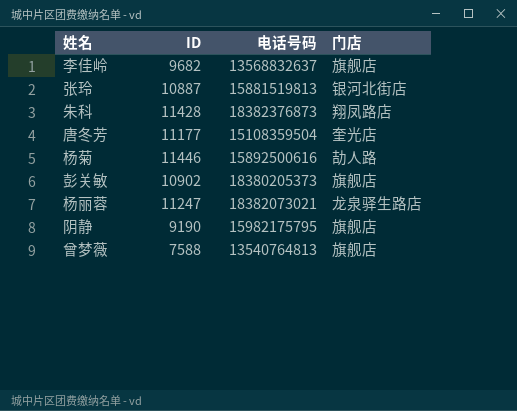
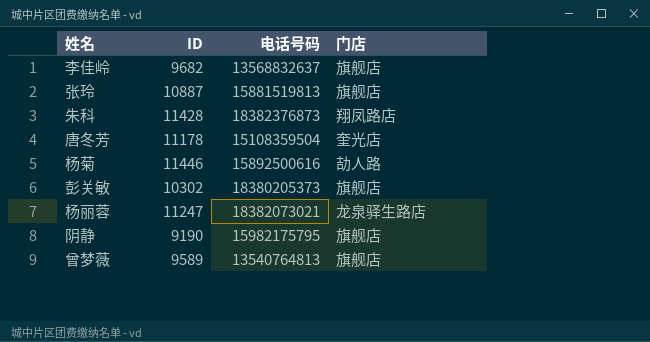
张玲 | 门店: 银河北街店 -> 旗舰店
唐冬芳 | ID: 11177 -> 11178
彭关敏 | ID: 10902 -> 10302
曾梦薇 | ID: 7588 -> 9589

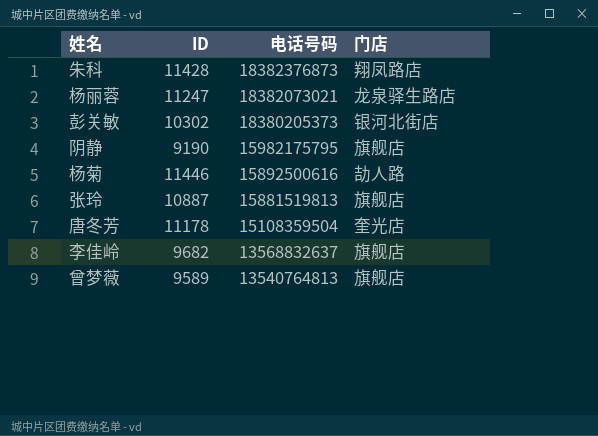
row order: none -> 电话号码 descending
彭关敏 | 门店: 旗舰店 -> 银河北街店

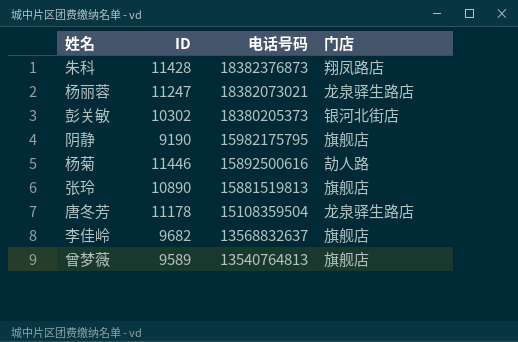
张玲 | ID: 10887 -> 10890
唐冬芳 | 门店: 奎光店 -> 龙泉驿生路店

